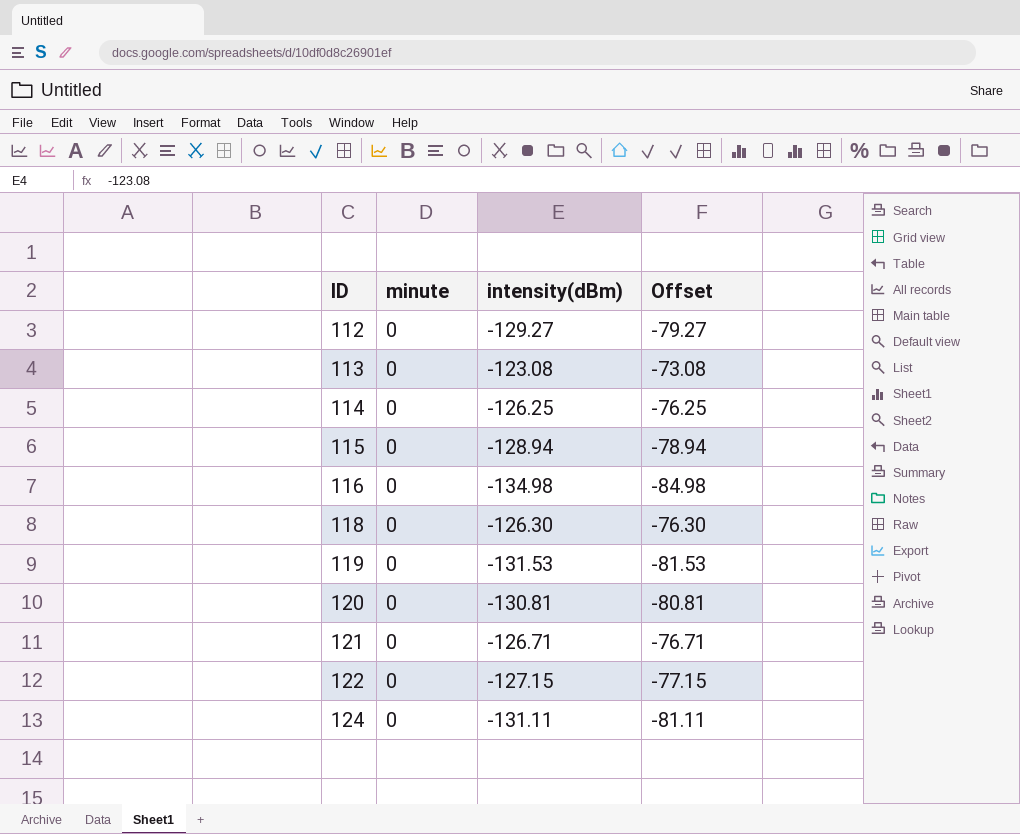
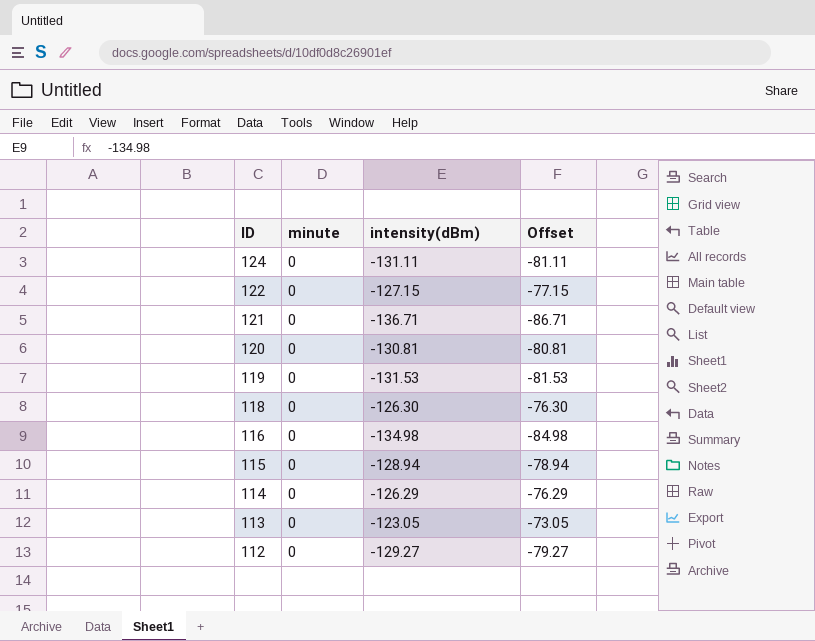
row order: ID ascending -> ID descending
121 | intensity(dBm): -126.71 -> -136.71
121 | Offset: -76.71 -> -86.71
114 | intensity(dBm): -126.25 -> -126.29
114 | Offset: -76.25 -> -76.29
113 | intensity(dBm): -123.08 -> -123.05
113 | Offset: -73.08 -> -73.05

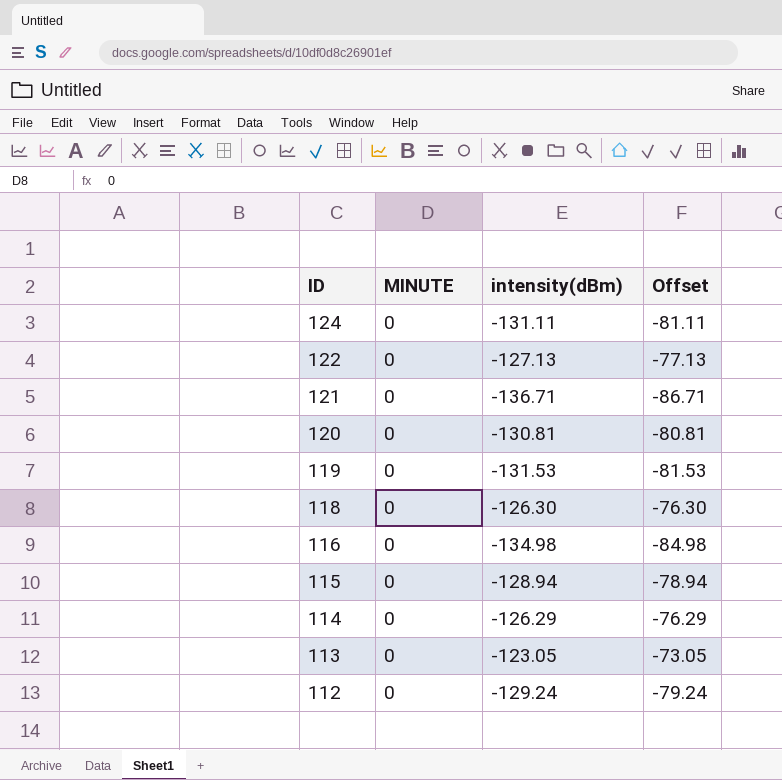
column name: minute -> MINUTE
122 | intensity(dBm): -127.15 -> -127.13
122 | Offset: -77.15 -> -77.13
112 | intensity(dBm): -129.27 -> -129.24
112 | Offset: -79.27 -> -79.24

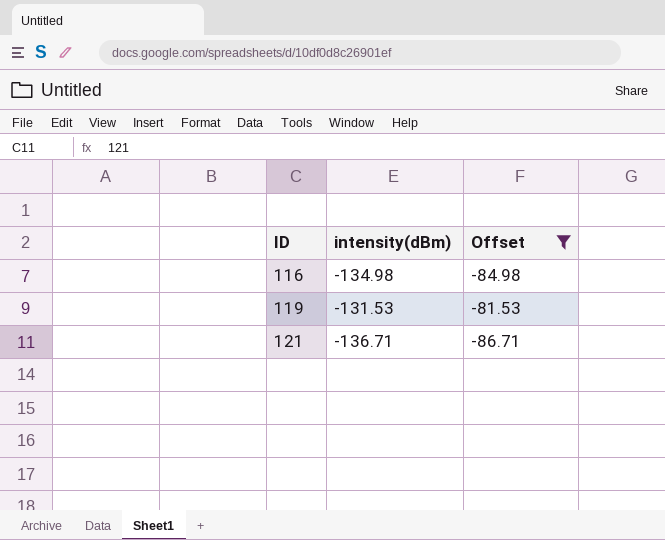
filter: none -> Offset <= -81.53
row order: ID descending -> ID ascending
column MINUTE | position: 2 -> none

